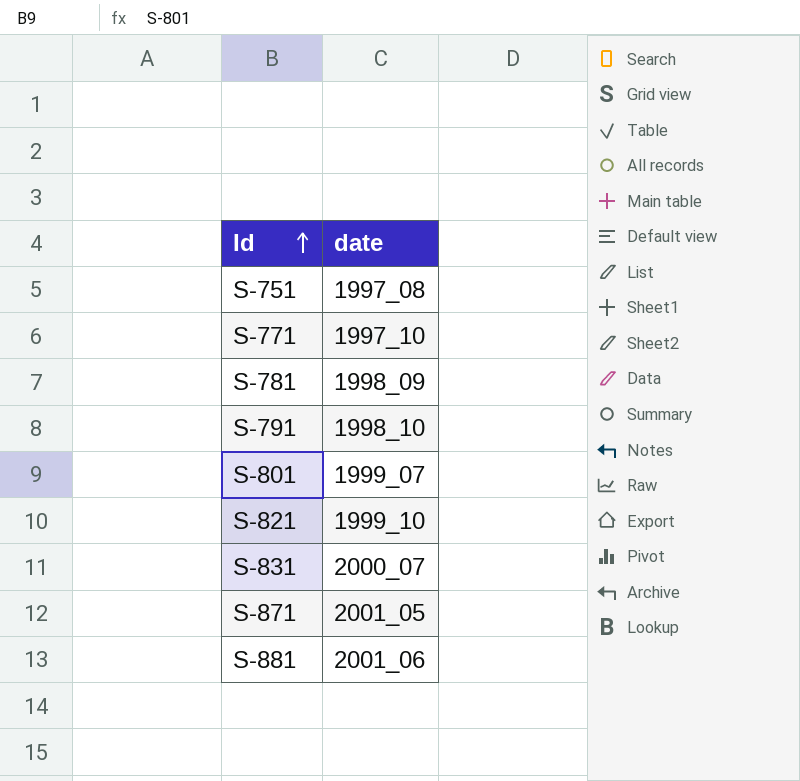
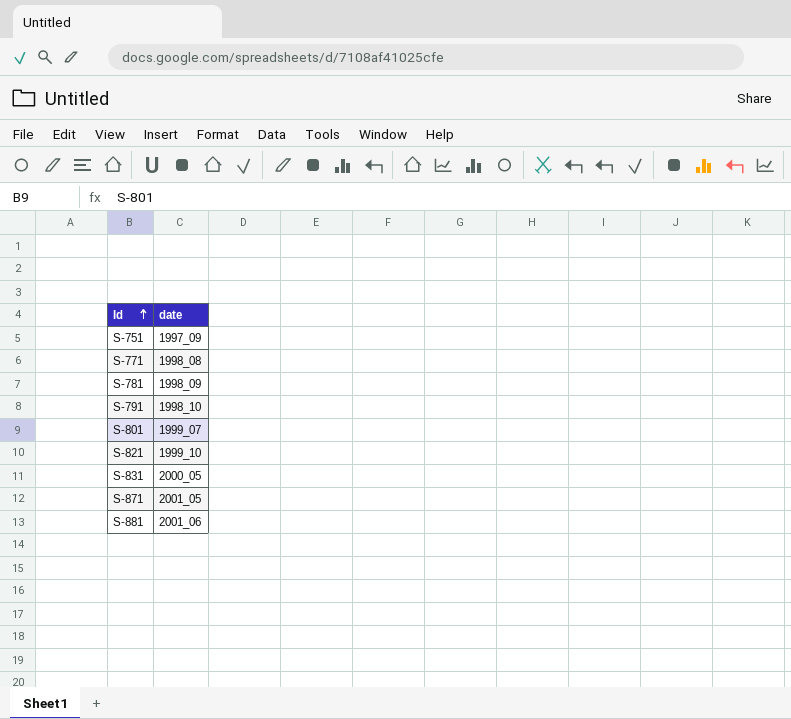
S-751 | date: 1997_08 -> 1997_09
S-771 | date: 1997_10 -> 1998_08
S-831 | date: 2000_07 -> 2000_05

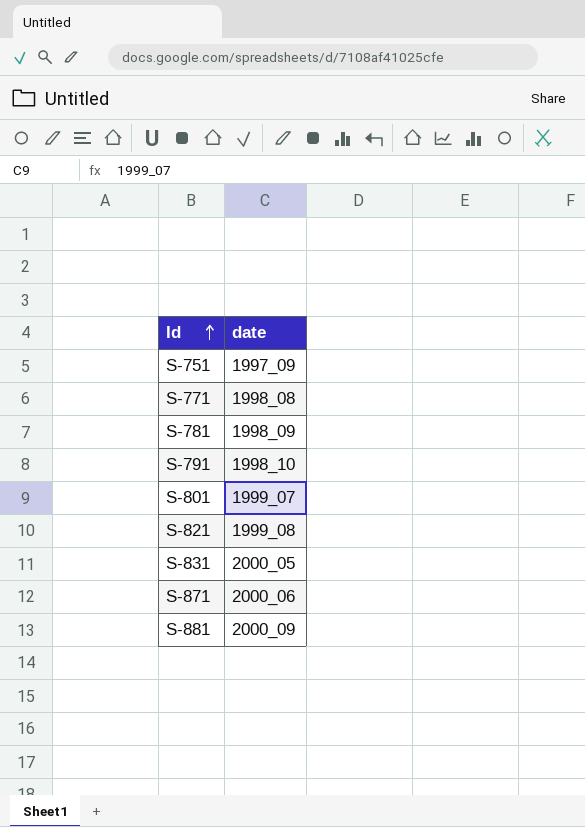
S-821 | date: 1999_10 -> 1999_08
S-871 | date: 2001_05 -> 2000_06
S-881 | date: 2001_06 -> 2000_09

